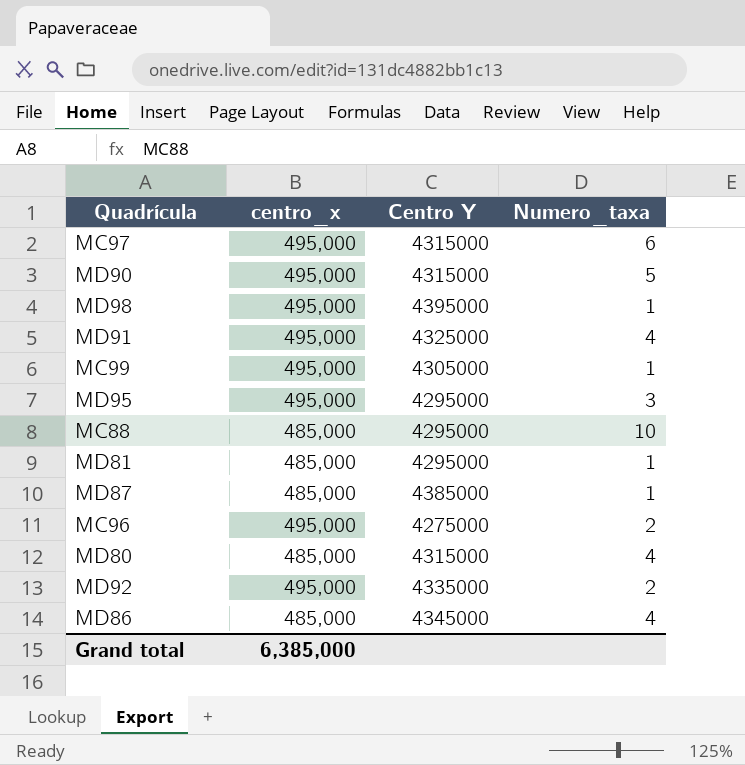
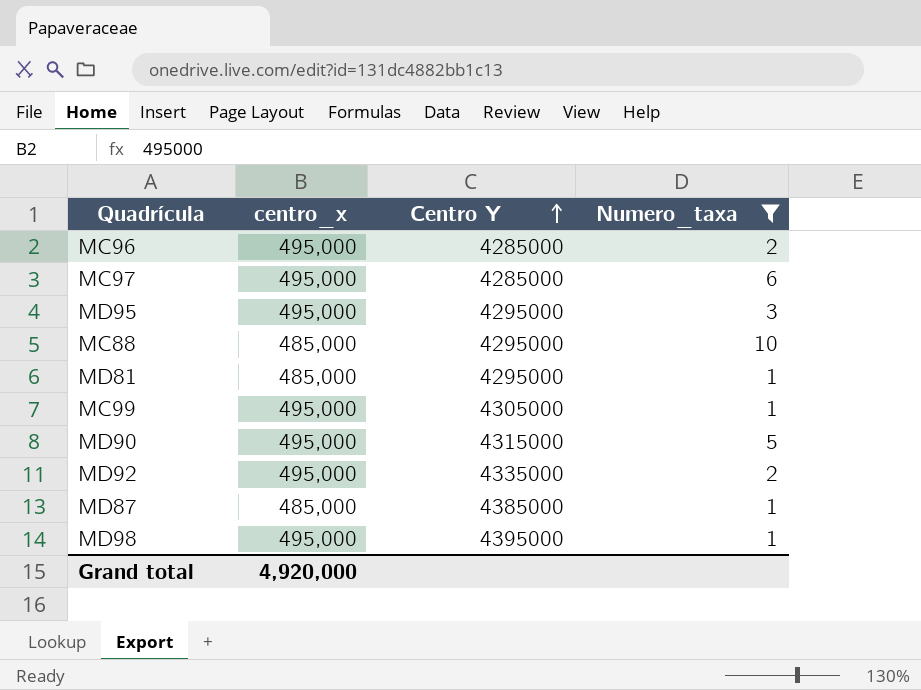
filter: none -> Numero_taxa != 4
row order: none -> Centro Y ascending
MC96 | Centro Y: 4275000 -> 4285000
MC97 | Centro Y: 4315000 -> 4285000
Grand total | centro_x: 6,385,000 -> 4,920,000

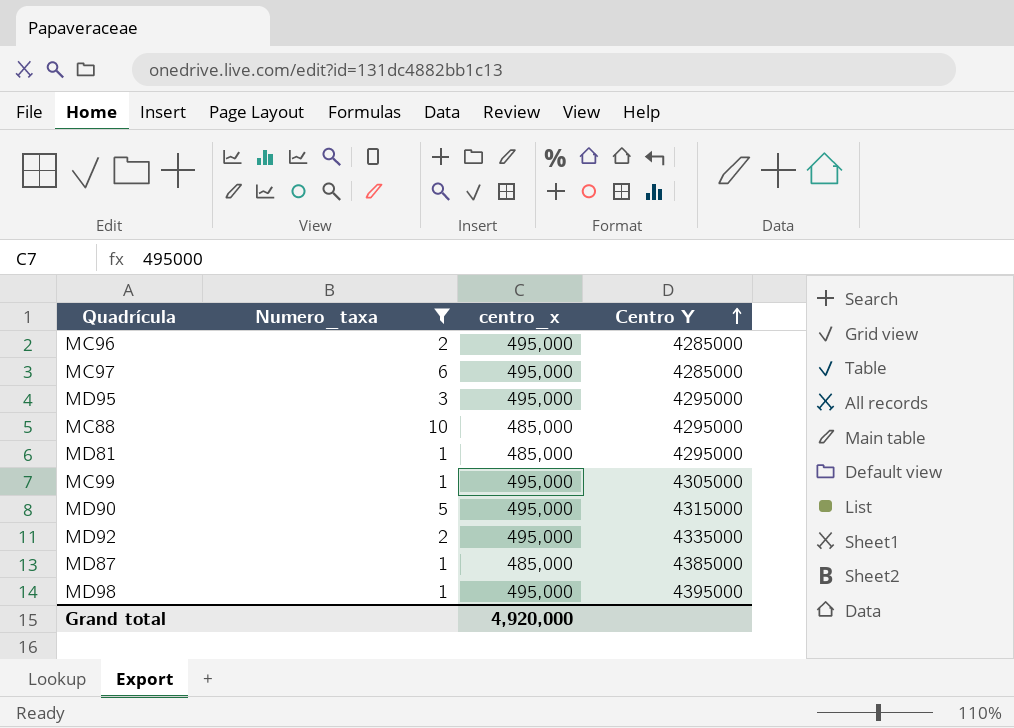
column Numero_taxa | position: 4 -> 2

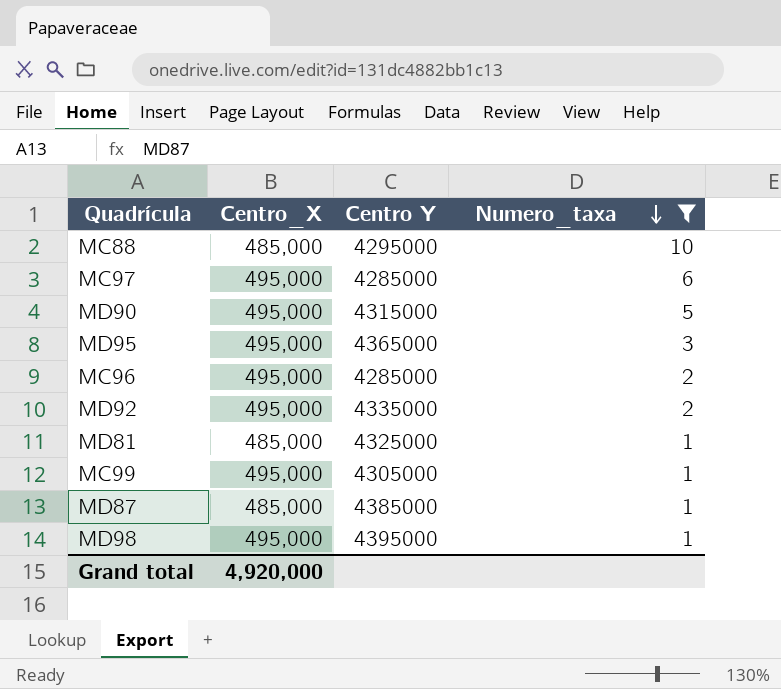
row order: Centro Y ascending -> Numero_taxa descending
column name: centro_x -> Centro_X
column Numero_taxa | position: 2 -> 4
MD95 | Centro Y: 4295000 -> 4365000
MD81 | Centro Y: 4295000 -> 4325000

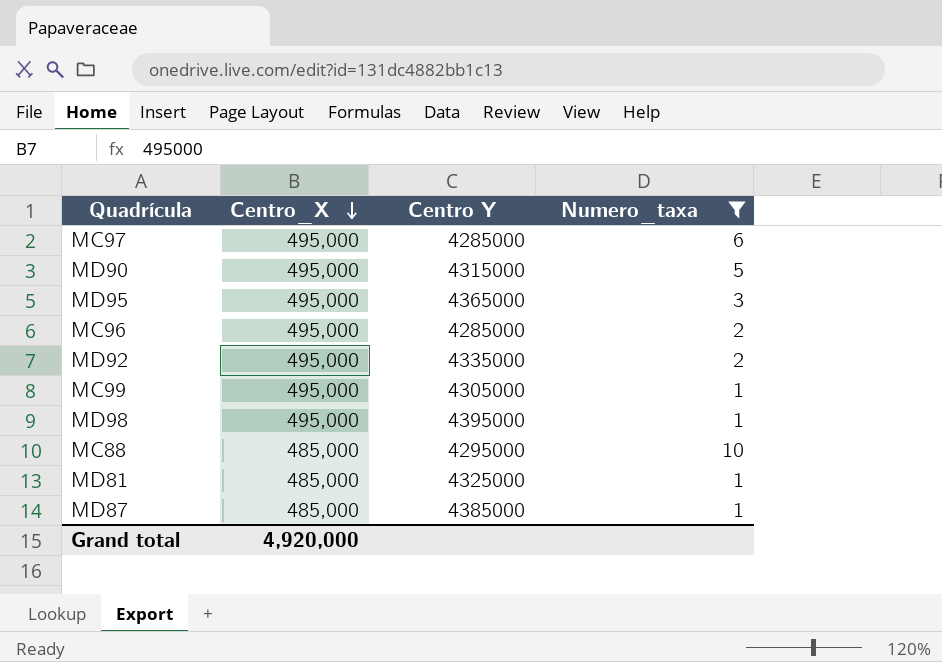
row order: Numero_taxa descending -> Centro_X descending

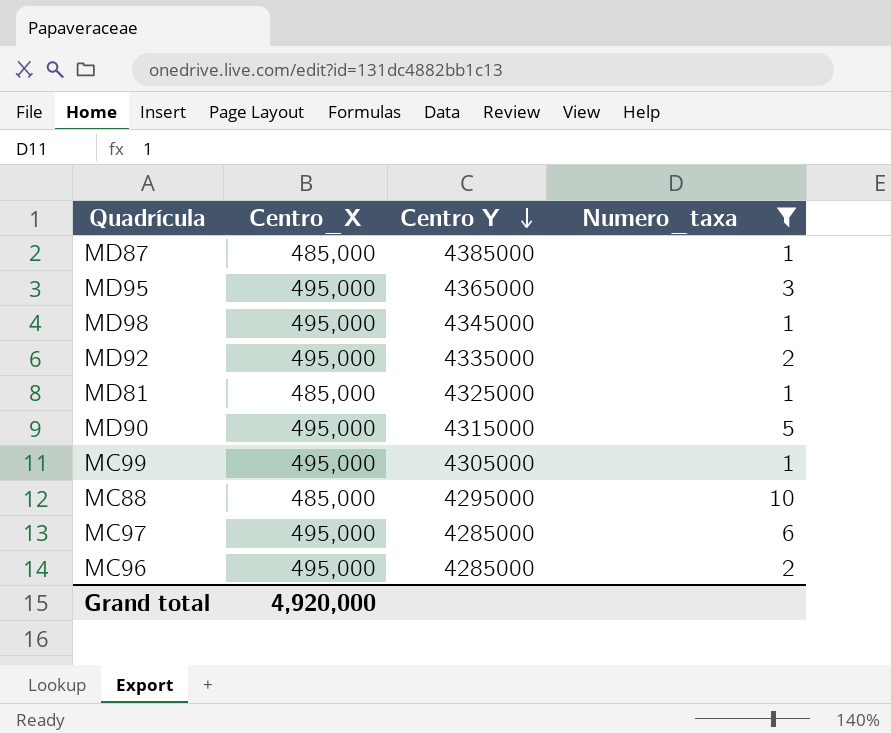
row order: Centro_X descending -> Centro Y descending
MD98 | Centro Y: 4395000 -> 4345000

